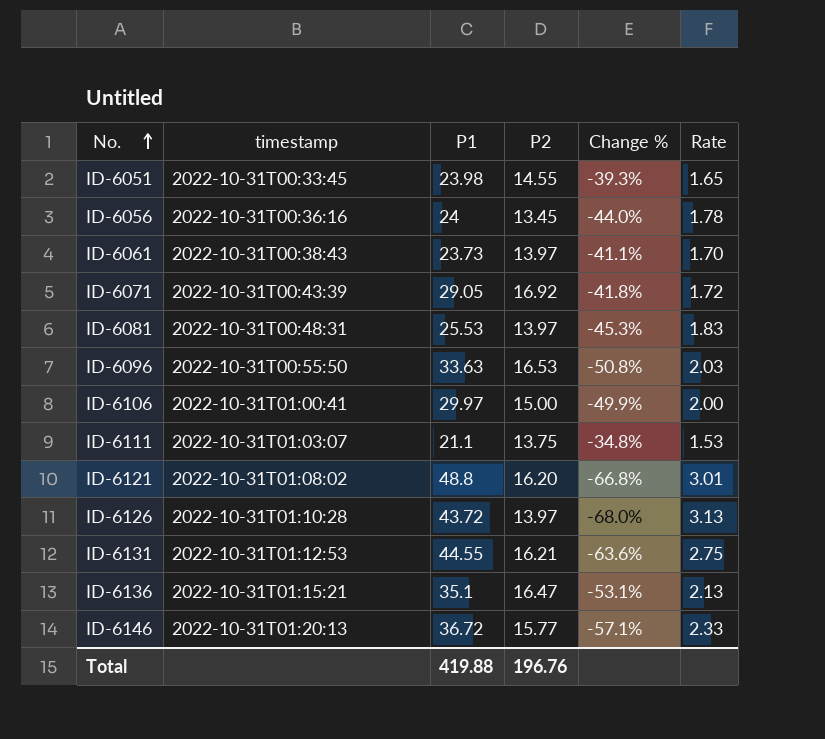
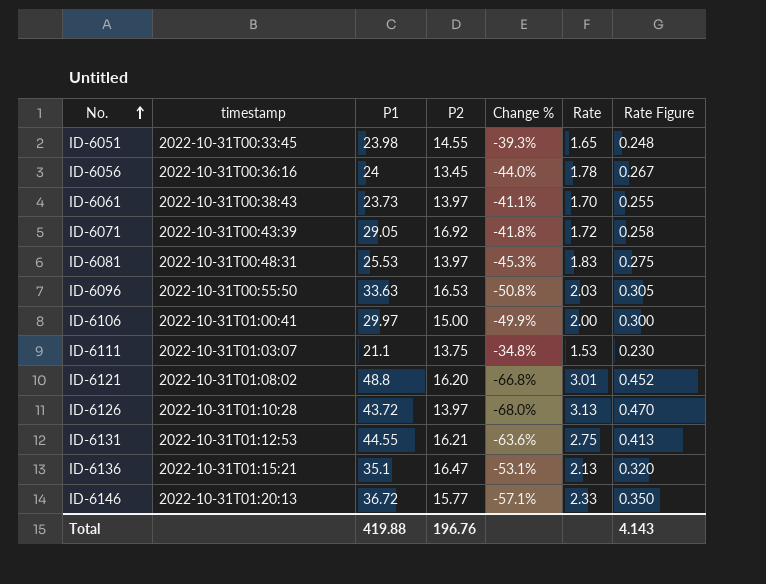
column Rate Figure | formula: none -> [Rate] * 0.15

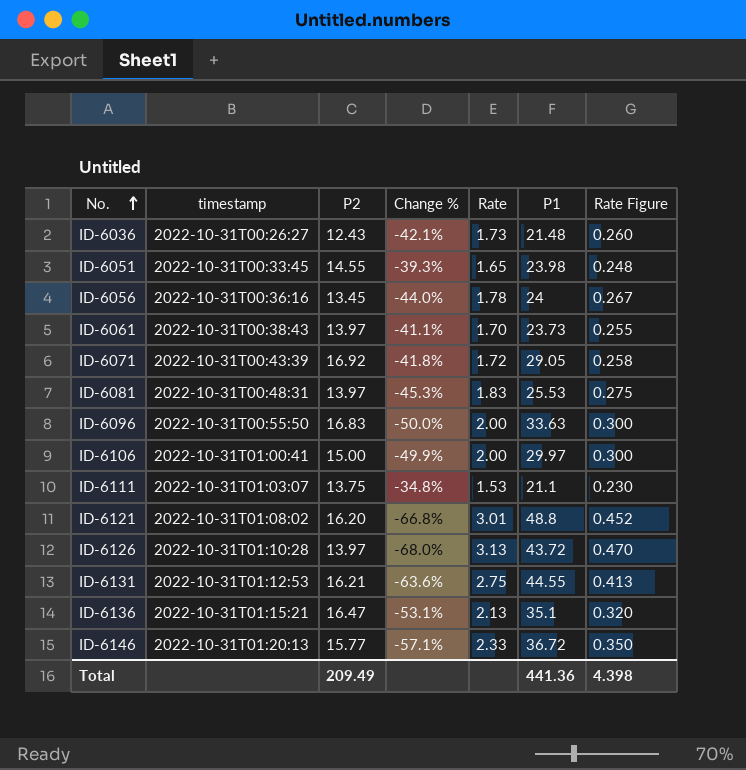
column P1 | position: 3 -> 6
row ID-6036: none -> 2022-10-31T00:26:27 | 12.43 | -42.1% | 1.73 | 21.48 | 0.260
ID-6096 | P2: 16.53 -> 16.83
ID-6096 | Change %: -50.8% -> -50.0%
ID-6096 | Rate: 2.03 -> 2.00
ID-6096 | Rate Figure: 0.305 -> 0.300
Total | P2: 196.76 -> 209.49
Total | P1: 419.88 -> 441.36
Total | Rate Figure: 4.143 -> 4.398

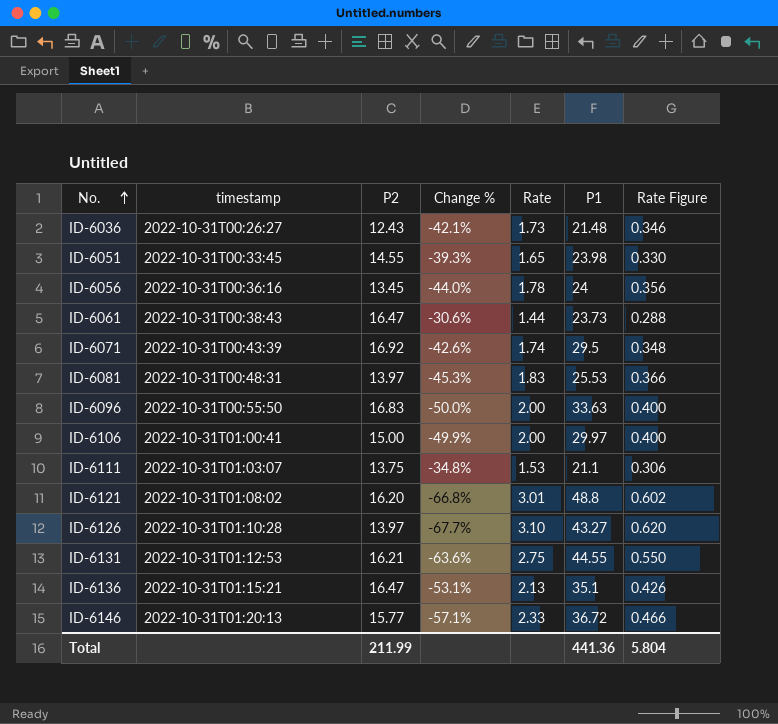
column Rate Figure | formula: [Rate] * 0.15 -> [Rate] * 0.2
ID-6061 | P2: 13.97 -> 16.47
ID-6061 | Change %: -41.1% -> -30.6%
ID-6061 | Rate: 1.70 -> 1.44
ID-6071 | Change %: -41.8% -> -42.6%
ID-6071 | Rate: 1.72 -> 1.74
ID-6071 | P1: 29.05 -> 29.5
ID-6126 | Change %: -68.0% -> -67.7%
ID-6126 | Rate: 3.13 -> 3.10
ID-6126 | P1: 43.72 -> 43.27
Total | P2: 209.49 -> 211.99
Total | Rate Figure: 4.398 -> 5.804

